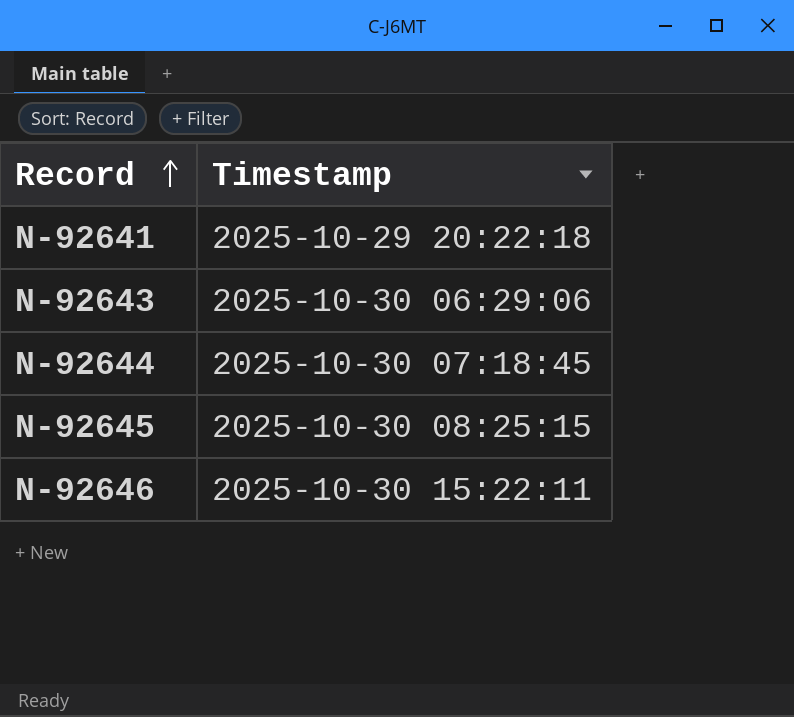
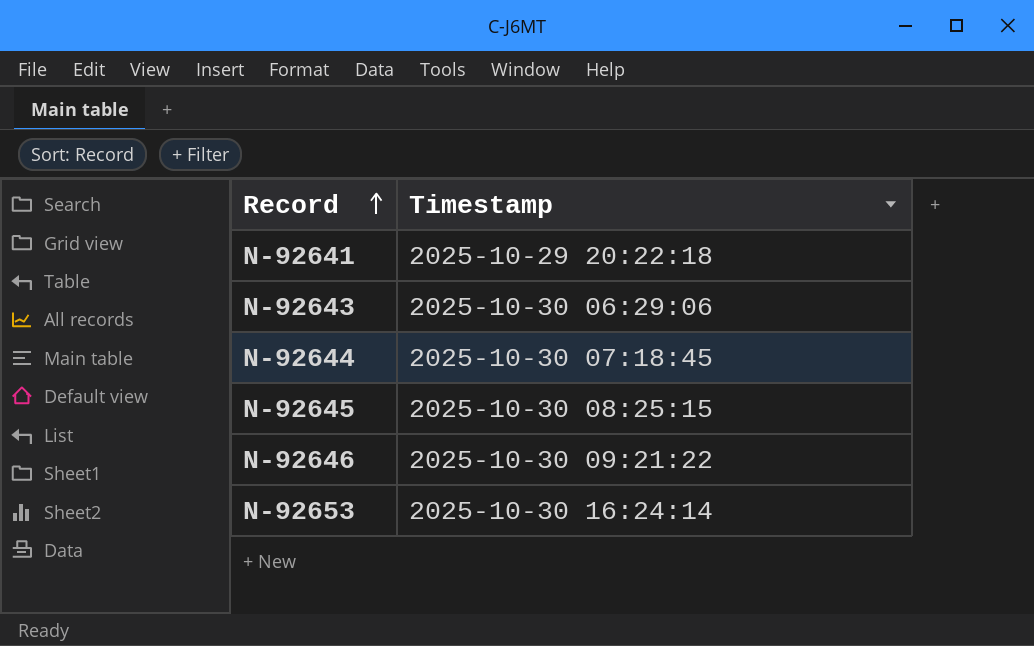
N-92646 | Timestamp: 2025-10-30 15:22:11 -> 2025-10-30 09:21:22
row N-92653: none -> 2025-10-30 16:24:14

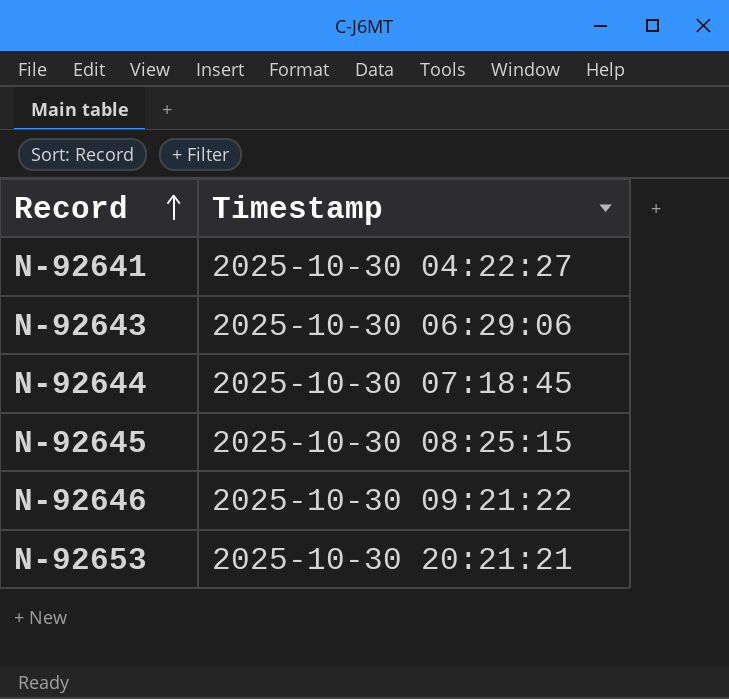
N-92641 | Timestamp: 2025-10-29 20:22:18 -> 2025-10-30 04:22:27
N-92653 | Timestamp: 2025-10-30 16:24:14 -> 2025-10-30 20:21:21

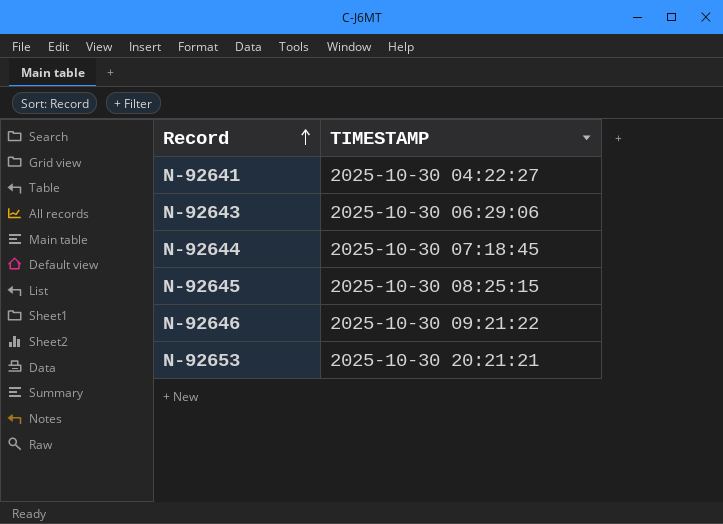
column name: Timestamp -> TIMESTAMP

